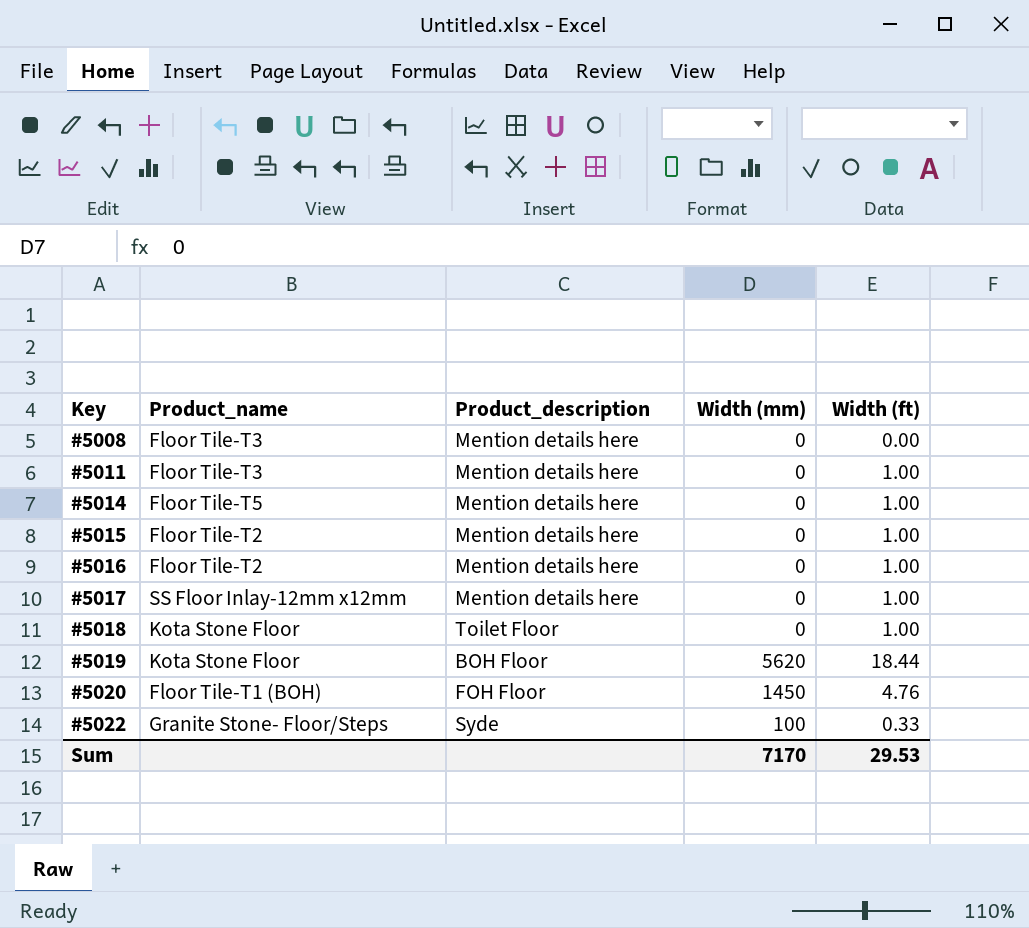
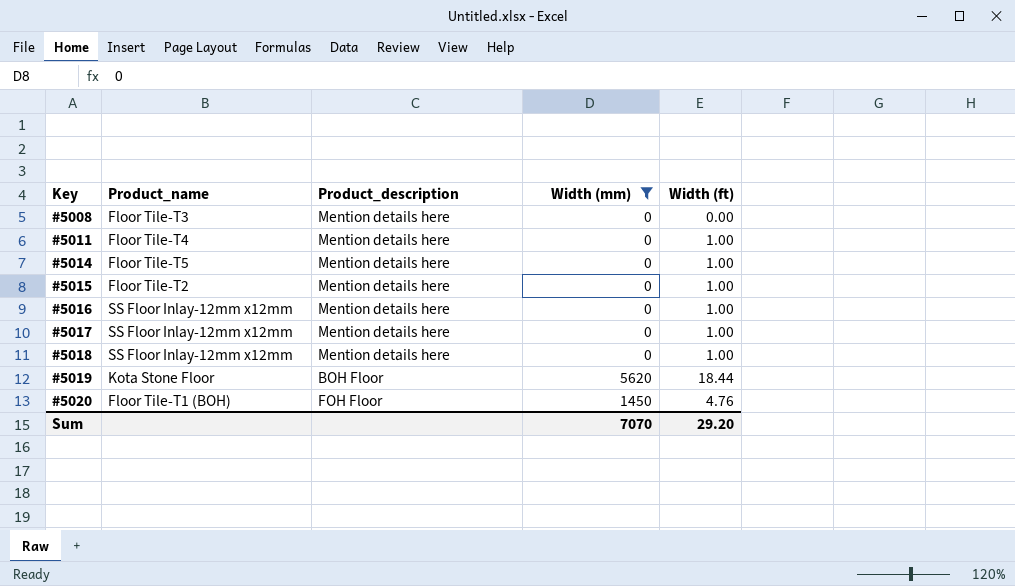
filter: none -> Width (mm) != 100
#5011 | Product_name: Floor Tile-T3 -> Floor Tile-T4
#5016 | Product_name: Floor Tile-T2 -> SS Floor Inlay-12mm x12mm
#5018 | Product_name: Kota Stone Floor -> SS Floor Inlay-12mm x12mm
#5018 | Product_description: Toilet Floor -> Mention details here
Sum | Width (mm): 7170 -> 7070
Sum | Width (ft): 29.53 -> 29.20

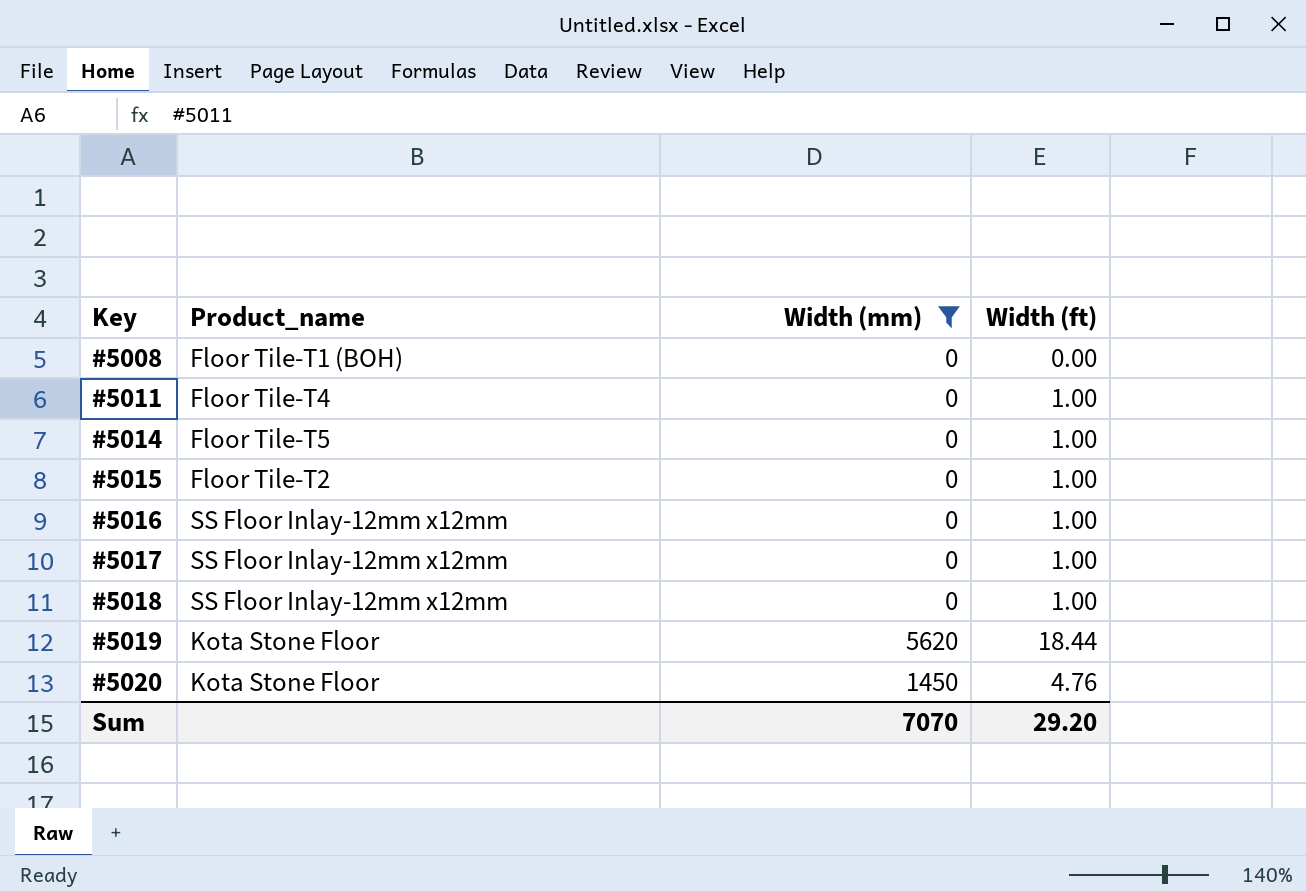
column Product_description | position: 3 -> none
#5008 | Product_name: Floor Tile-T3 -> Floor Tile-T1 (BOH)
#5020 | Product_name: Floor Tile-T1 (BOH) -> Kota Stone Floor

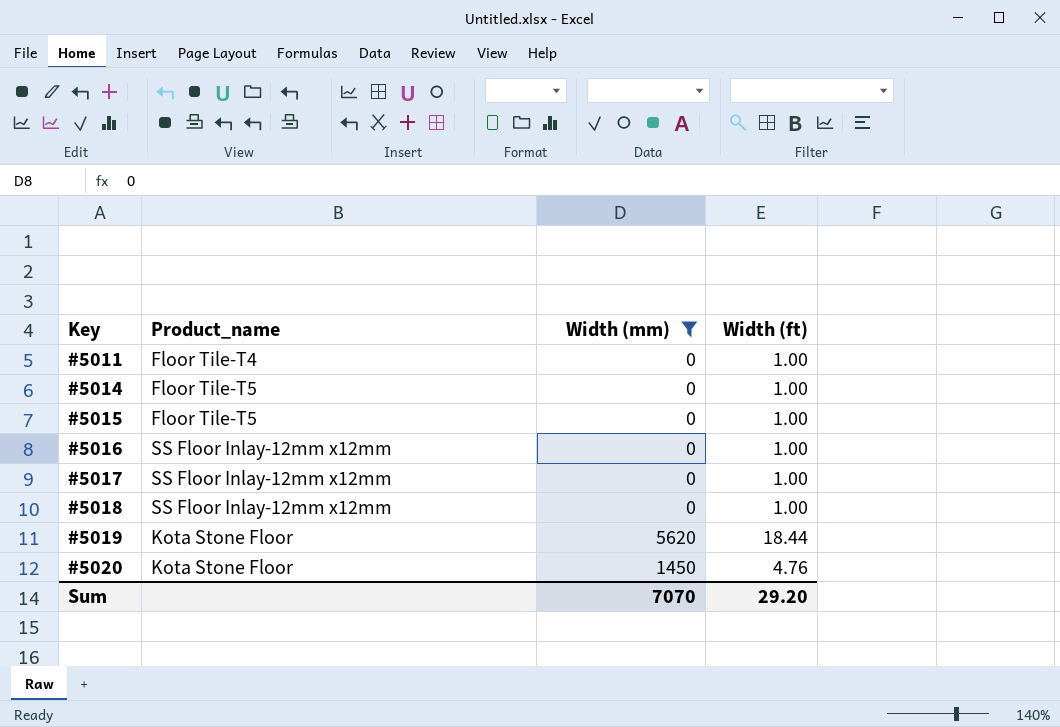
row #5008: Floor Tile-T1 (BOH) | 0 | 0.00 -> none
#5015 | Product_name: Floor Tile-T2 -> Floor Tile-T5

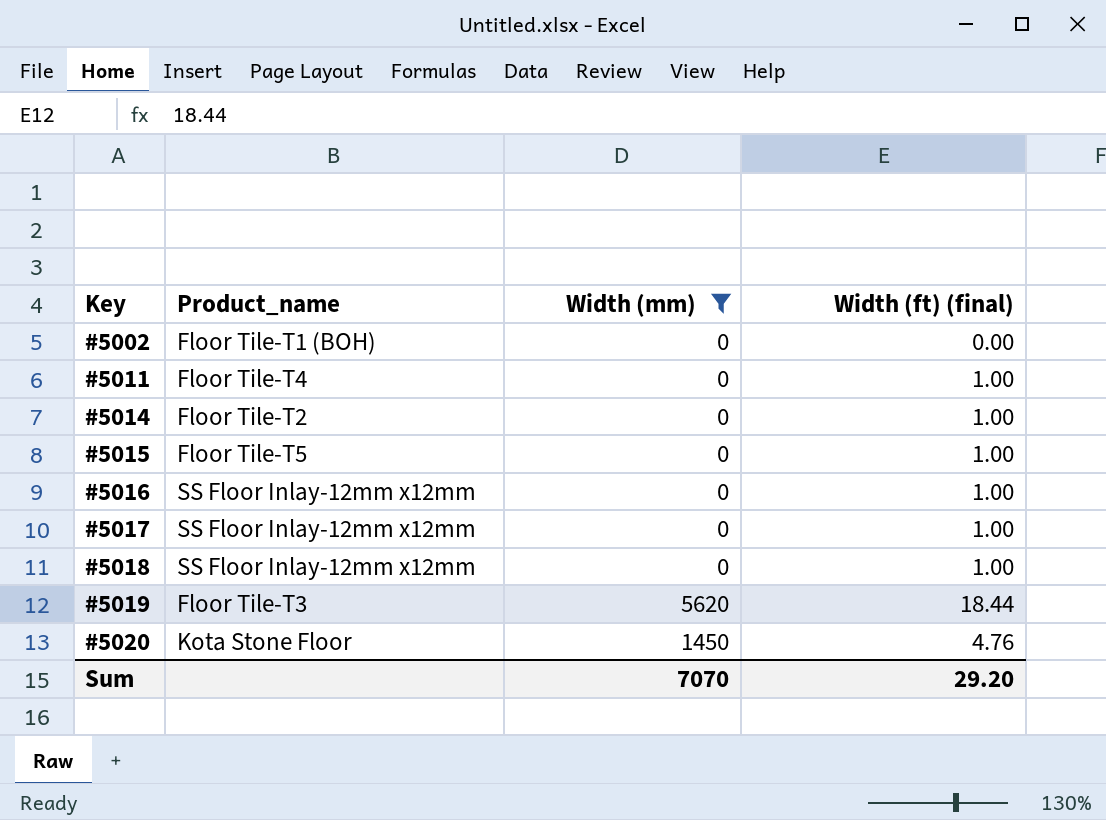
column name: Width (ft) -> Width (ft) (final)
row #5002: none -> Floor Tile-T1 (BOH) | 0 | 0.00
#5014 | Product_name: Floor Tile-T5 -> Floor Tile-T2
#5019 | Product_name: Kota Stone Floor -> Floor Tile-T3

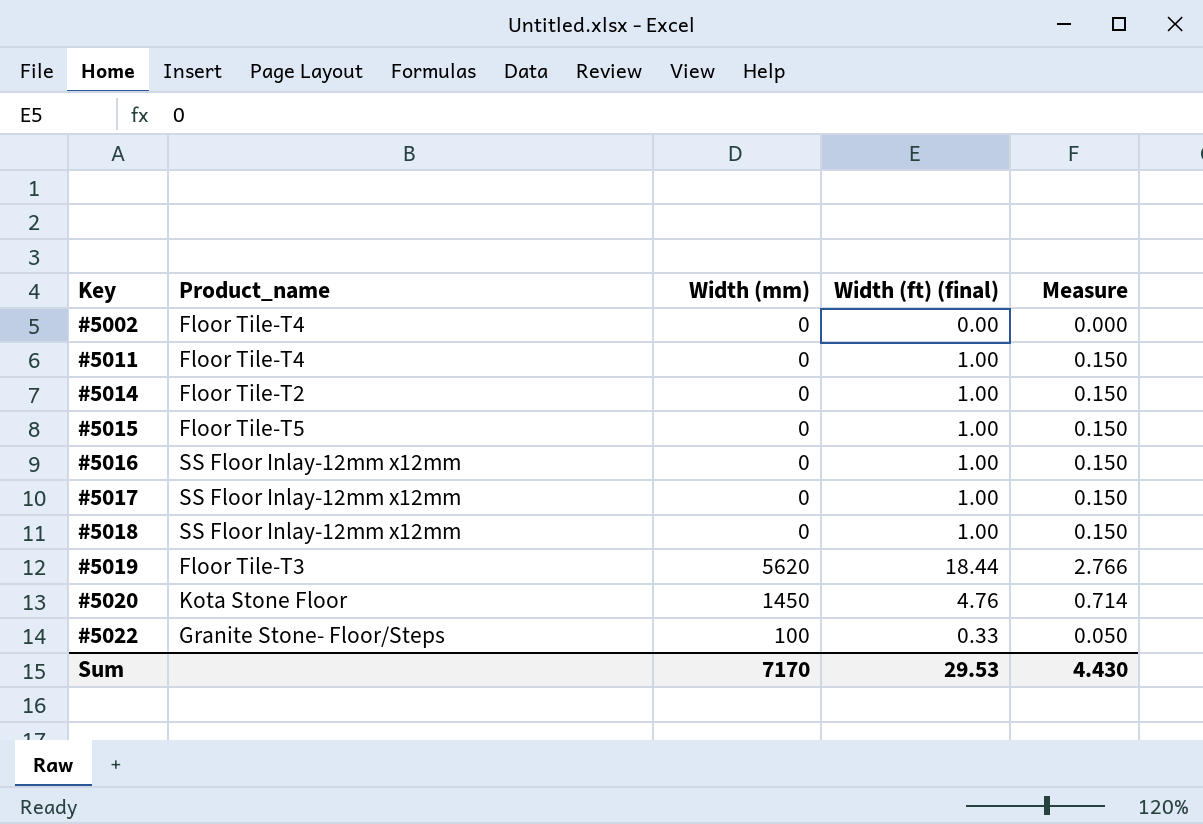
filter: Width (mm) != 100 -> none
column Measure | formula: none -> [Width (ft) (final)] * 0.15
#5002 | Product_name: Floor Tile-T1 (BOH) -> Floor Tile-T4
Sum | Width (mm): 7070 -> 7170
Sum | Width (ft) (final): 29.20 -> 29.53

